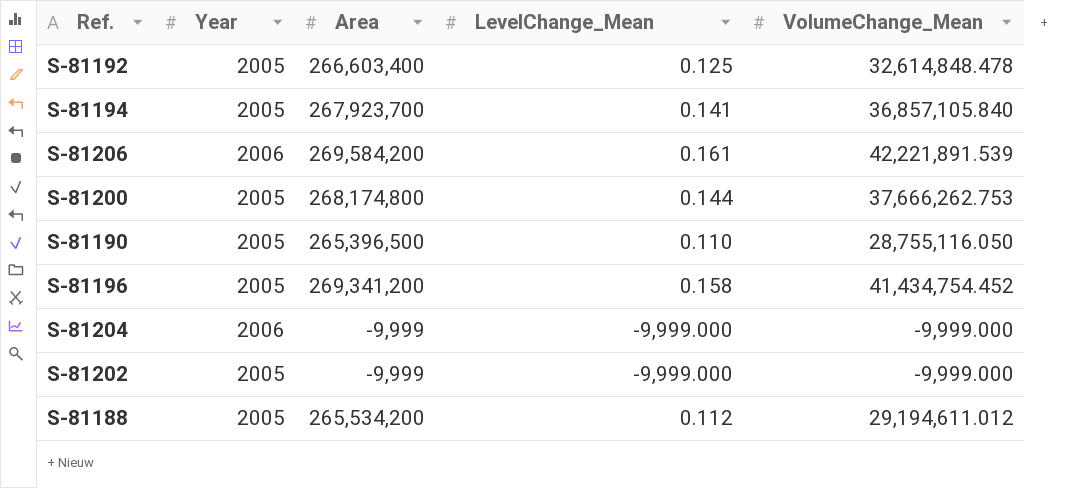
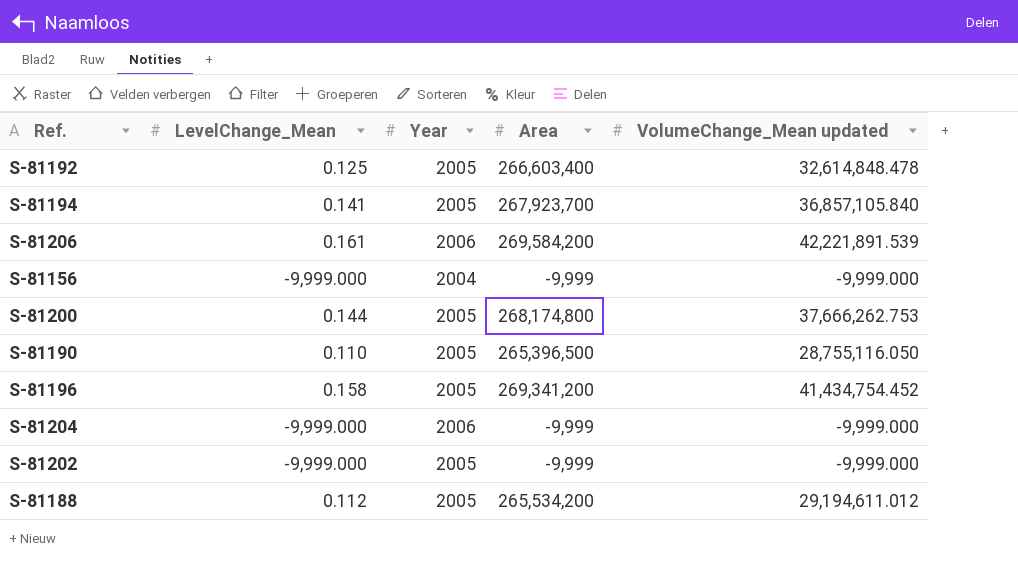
column LevelChange_Mean | position: 4 -> 2
column name: VolumeChange_Mean -> VolumeChange_Mean updated
row S-81156: none -> -9,999.000 | 2004 | -9,999 | -9,999.000

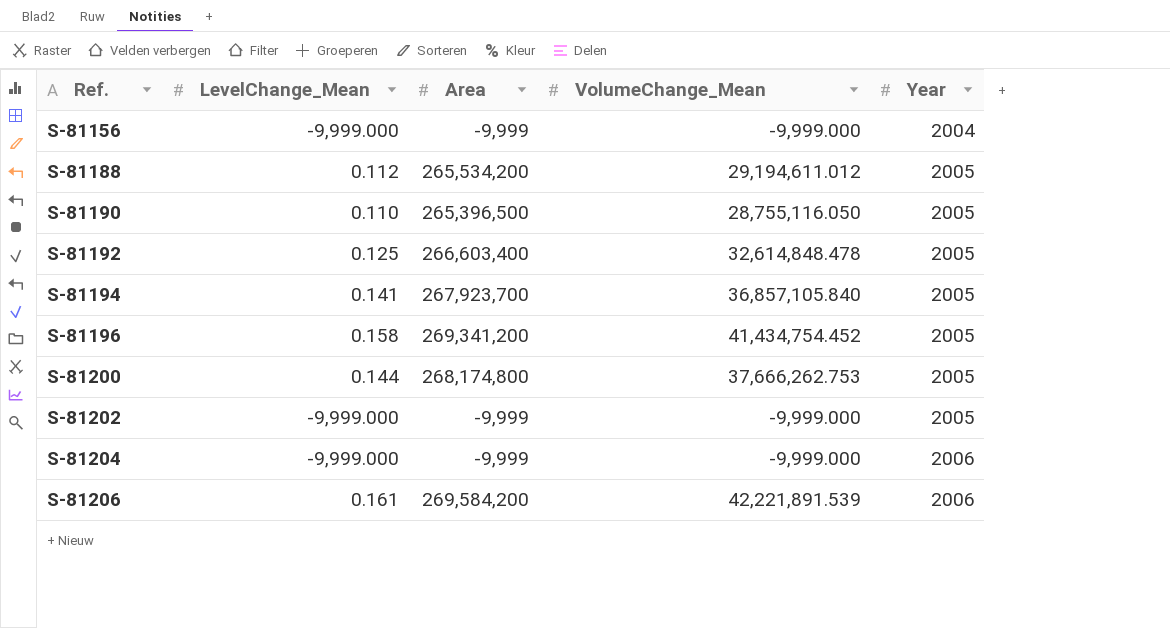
row order: none -> Ref. ascending
column name: VolumeChange_Mean updated -> VolumeChange_Mean
column Year | position: 3 -> 5

